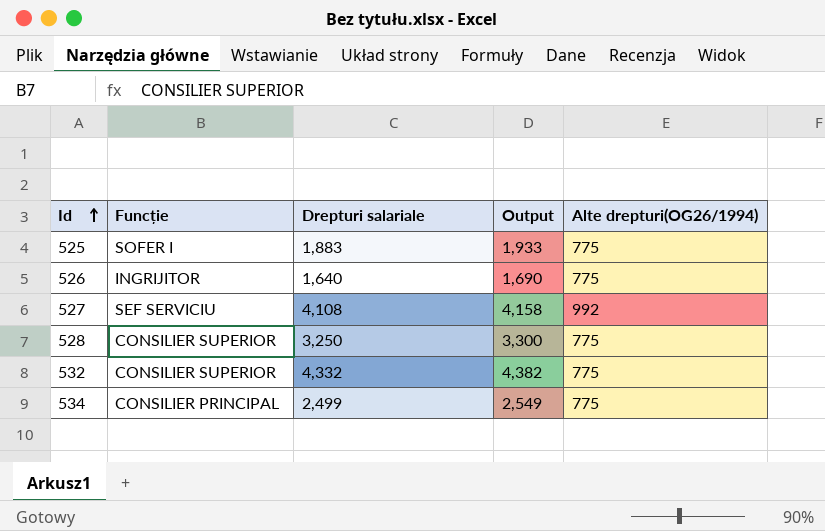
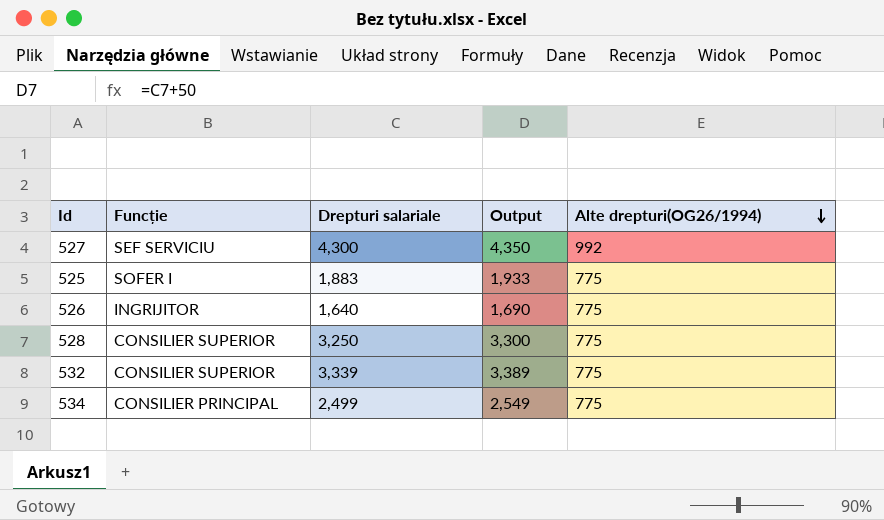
row order: Id ascending -> Alte drepturi(OG26/1994) descending
527 | Drepturi salariale: 4,108 -> 4,300
527 | Output: 4,158 -> 4,350
532 | Drepturi salariale: 4,332 -> 3,339
532 | Output: 4,382 -> 3,389

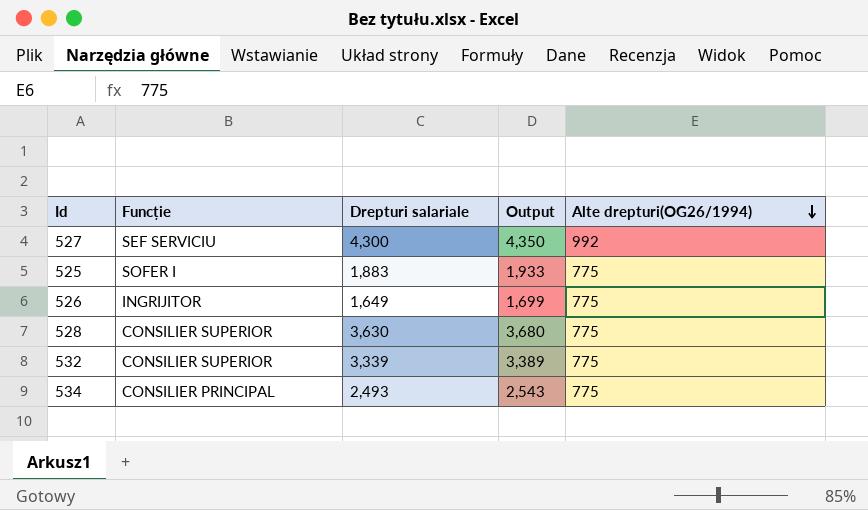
526 | Drepturi salariale: 1,640 -> 1,649
526 | Output: 1,690 -> 1,699
528 | Drepturi salariale: 3,250 -> 3,630
528 | Output: 3,300 -> 3,680
534 | Drepturi salariale: 2,499 -> 2,493
534 | Output: 2,549 -> 2,543

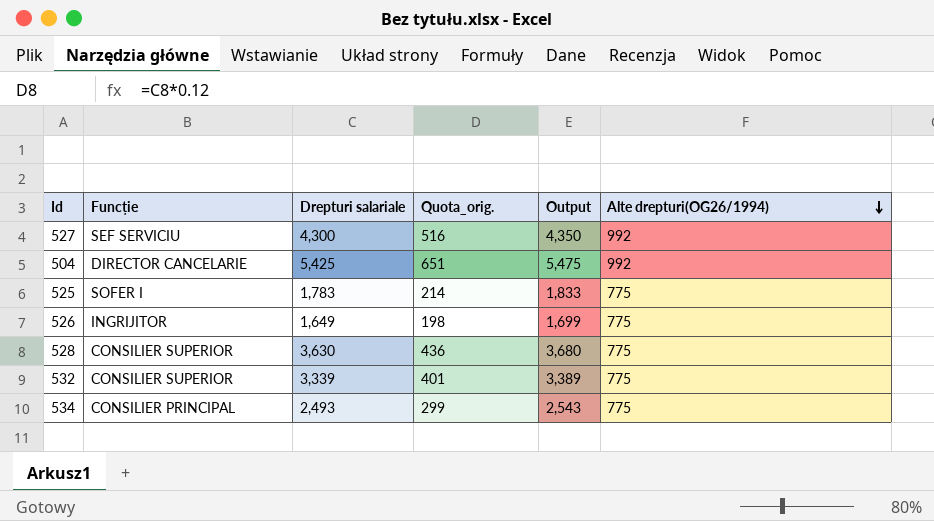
column Quota_orig. | formula: none -> [Drepturi salariale] * 0.12
row 504: none -> DIRECTOR CANCELARIE | 5,425 | 651 | 5,475 | 992
525 | Drepturi salariale: 1,883 -> 1,783
525 | Output: 1,933 -> 1,833

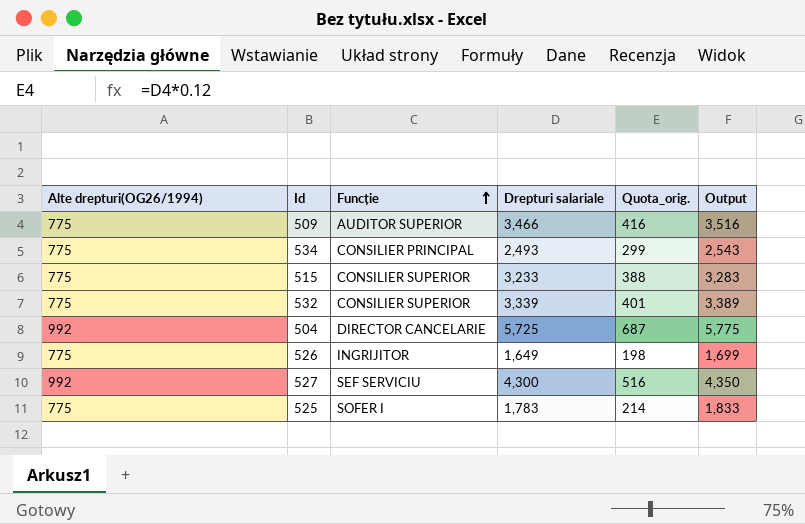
row order: Alte drepturi(OG26/1994) descending -> Funcție ascending
column Alte drepturi(OG26/1994) | position: 6 -> 1
row 528: CONSILIER SUPERIOR | 3,630 | 436 | 3,680 | 775 -> none
row 509: none -> 775 | AUDITOR SUPERIOR | 3,466 | 416 | 3,516
row 515: none -> 775 | CONSILIER SUPERIOR | 3,233 | 388 | 3,283
504 | Drepturi salariale: 5,425 -> 5,725
504 | Quota_orig.: 651 -> 687
504 | Output: 5,475 -> 5,775

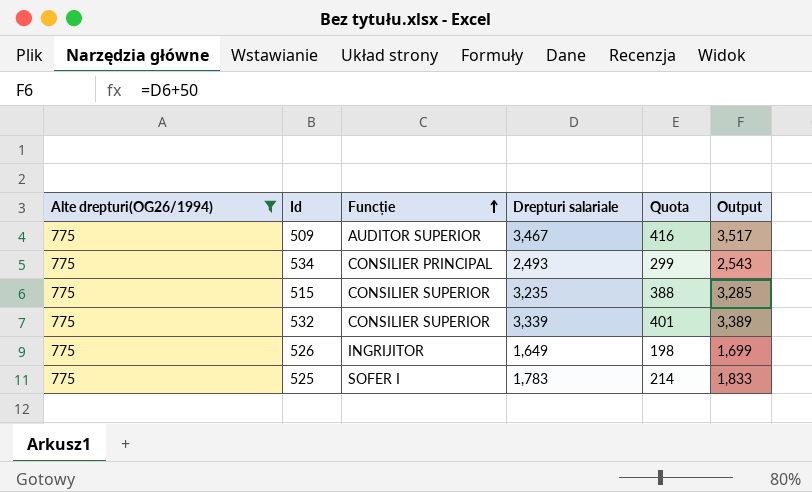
filter: none -> Alte drepturi(OG26/1994) = 775
column name: Quota_orig. -> Quota
509 | Drepturi salariale: 3,466 -> 3,467
509 | Output: 3,516 -> 3,517
515 | Drepturi salariale: 3,233 -> 3,235
515 | Output: 3,283 -> 3,285

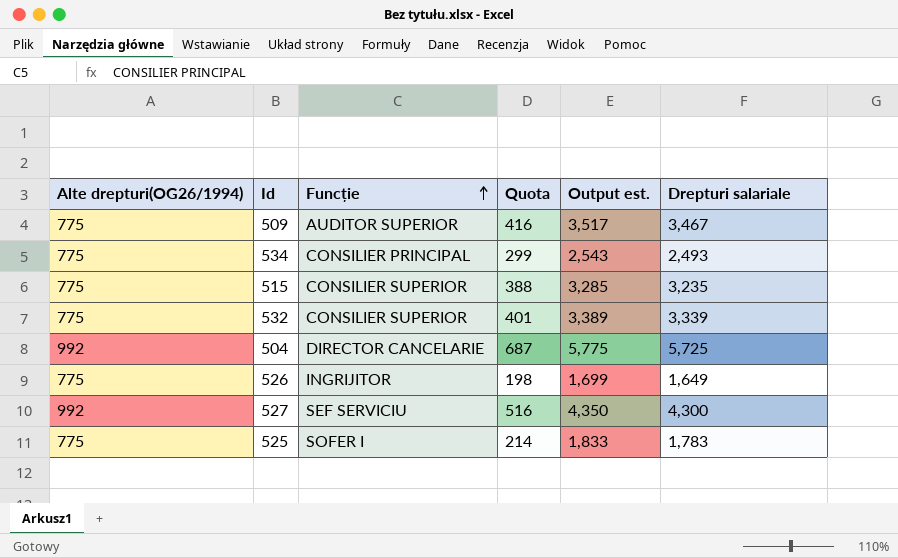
filter: Alte drepturi(OG26/1994) = 775 -> none
column name: Output -> Output est.
column Drepturi salariale | position: 4 -> 6

